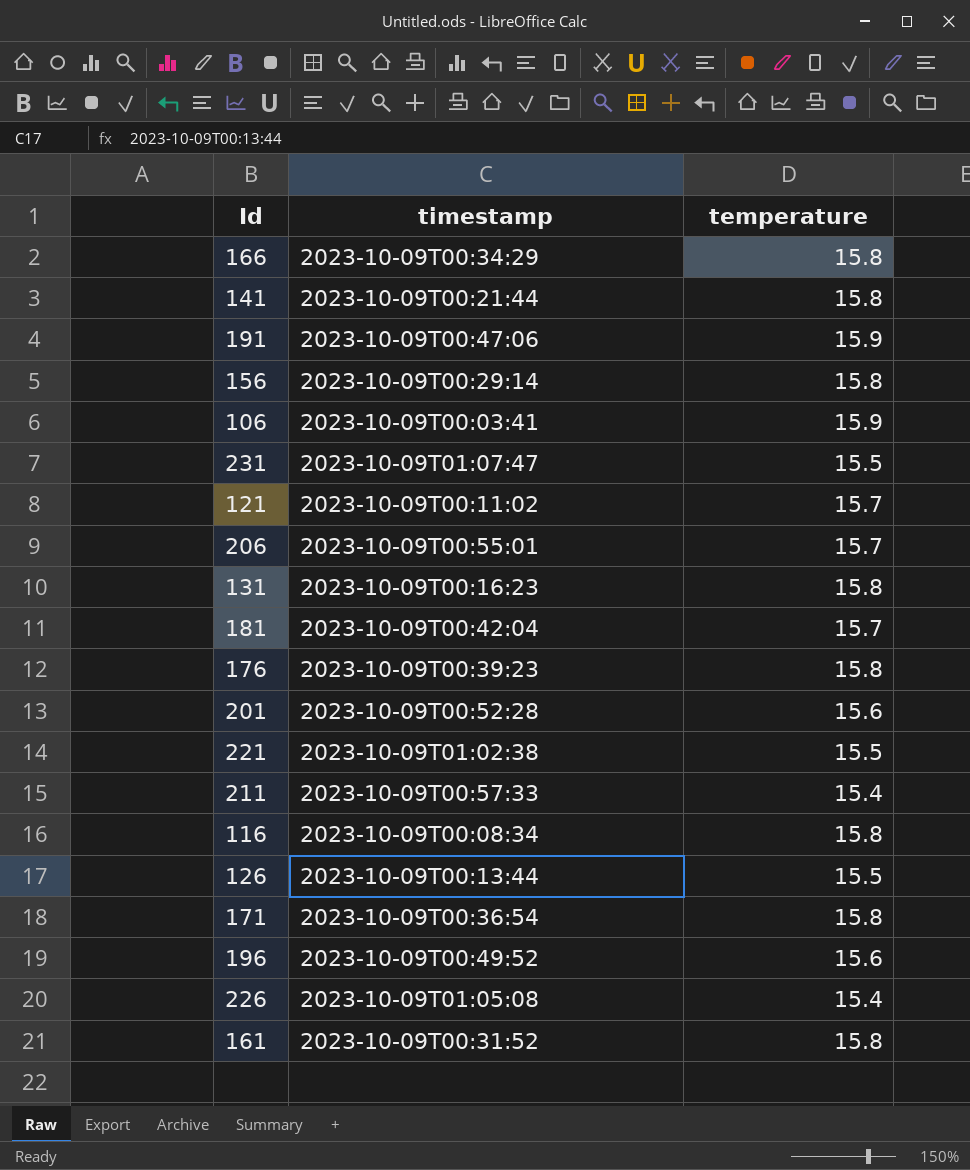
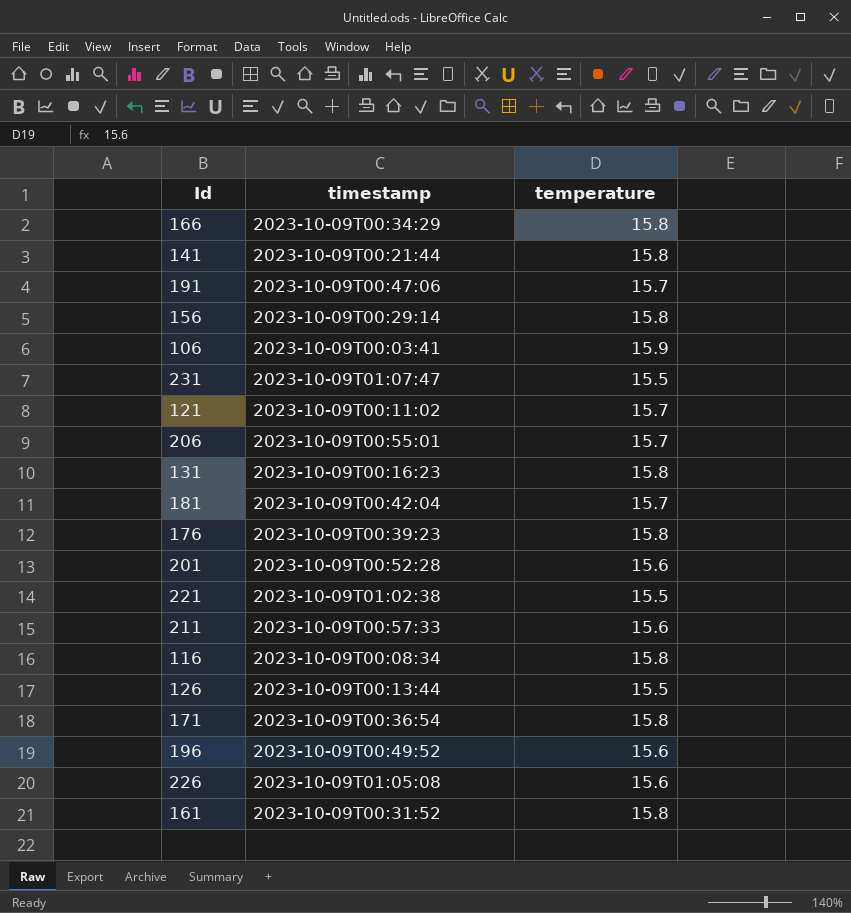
191 | temperature: 15.9 -> 15.7
211 | temperature: 15.4 -> 15.6
226 | temperature: 15.4 -> 15.6

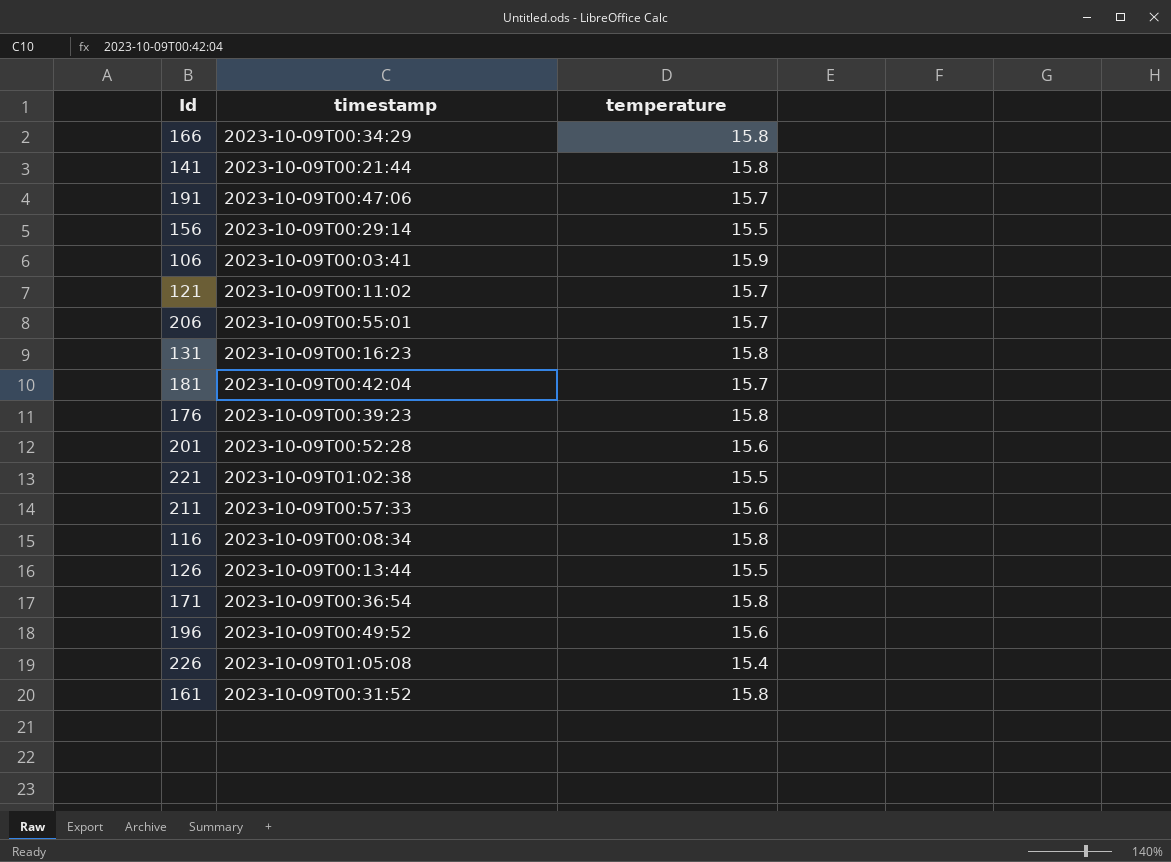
row 231: 2023-10-09T01:07:47 | 15.5 -> none
156 | temperature: 15.8 -> 15.5
226 | temperature: 15.6 -> 15.4

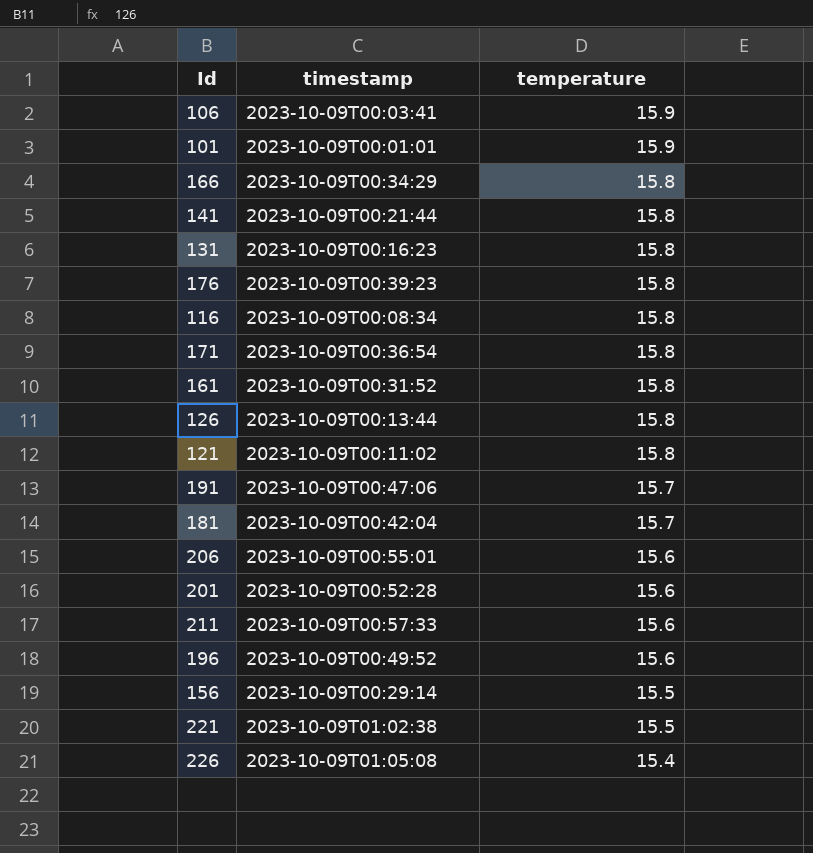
row order: none -> temperature descending
row 101: none -> 2023-10-09T00:01:01 | 15.9
126 | temperature: 15.5 -> 15.8
121 | temperature: 15.7 -> 15.8
206 | temperature: 15.7 -> 15.6

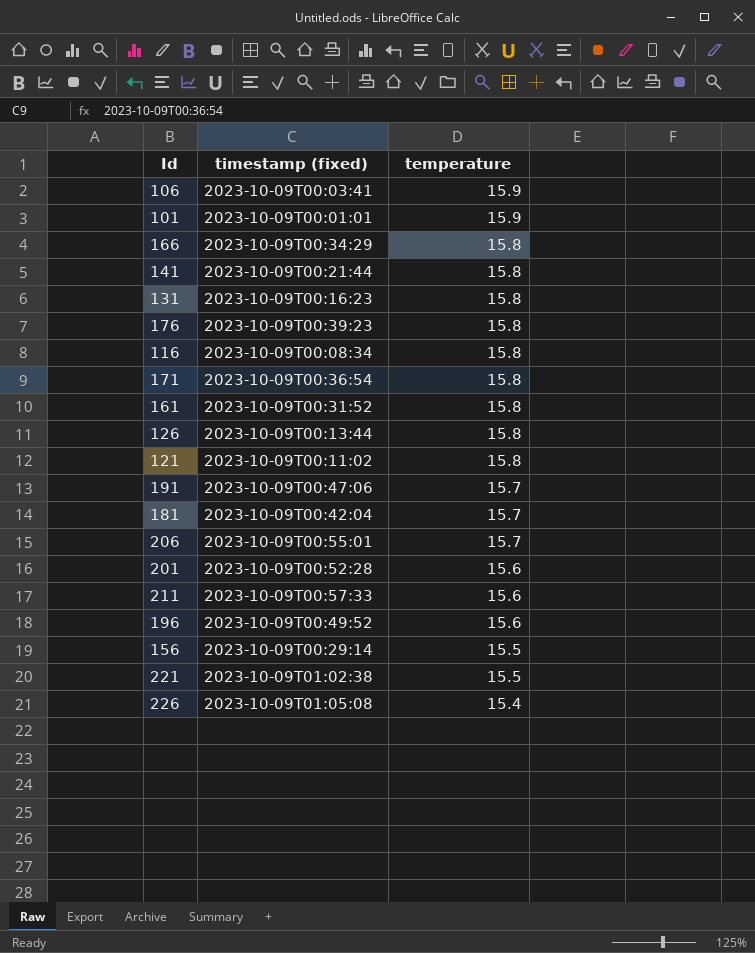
column name: timestamp -> timestamp (fixed)
206 | temperature: 15.6 -> 15.7

